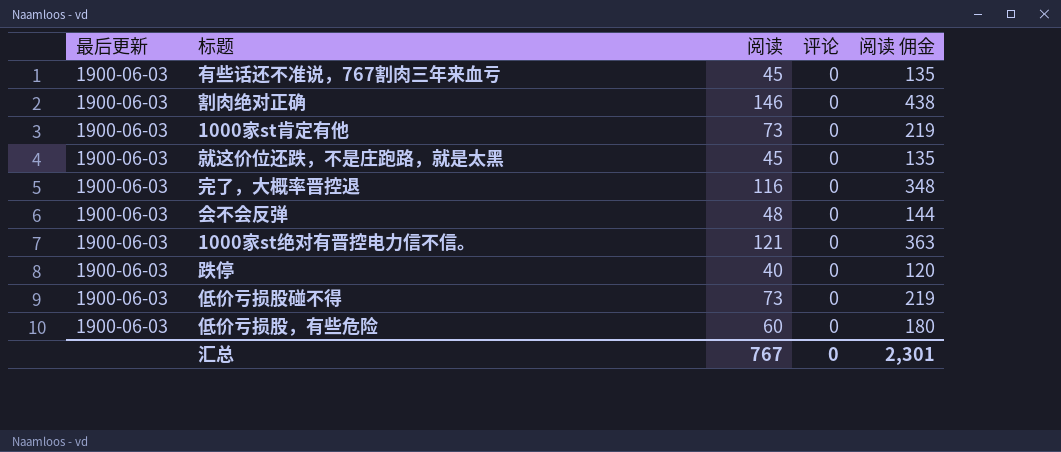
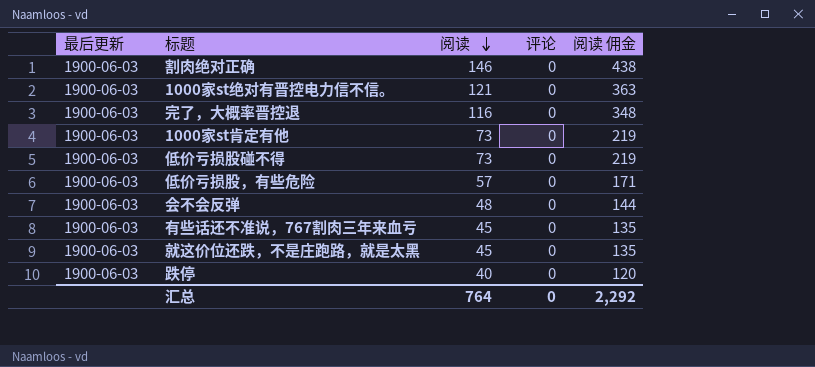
row order: none -> 阅读 descending
低价亏损股，有些危险 | 阅读: 60 -> 57
低价亏损股，有些危险 | 阅读 佣金: 180 -> 171
汇总 | 阅读: 767 -> 764
汇总 | 阅读 佣金: 2,301 -> 2,292

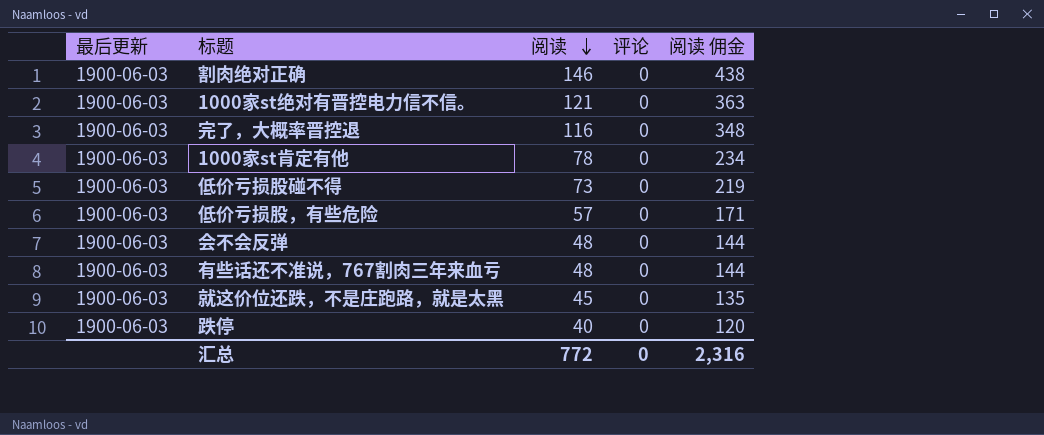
1000家st肯定有他 | 阅读: 73 -> 78
1000家st肯定有他 | 阅读 佣金: 219 -> 234
有些话还不准说，767割肉三年来血亏 | 阅读: 45 -> 48
有些话还不准说，767割肉三年来血亏 | 阅读 佣金: 135 -> 144
汇总 | 阅读: 764 -> 772
汇总 | 阅读 佣金: 2,292 -> 2,316

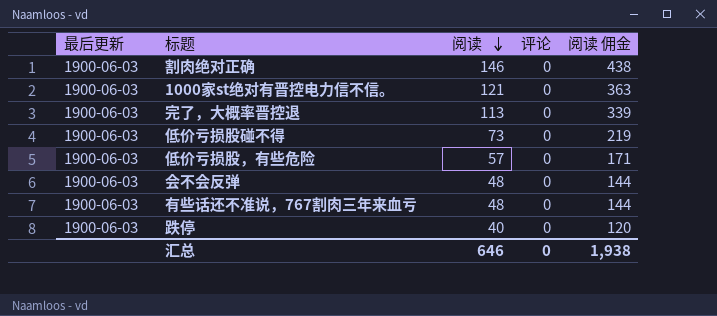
row 1000家st肯定有他: 1900-06-03 | 78 | 0 | 234 -> none
row 就这价位还跌，不是庄跑路，就是太黑: 1900-06-03 | 45 | 0 | 135 -> none
完了，大概率晋控退 | 阅读: 116 -> 113
完了，大概率晋控退 | 阅读 佣金: 348 -> 339
汇总 | 阅读: 772 -> 646
汇总 | 阅读 佣金: 2,316 -> 1,938

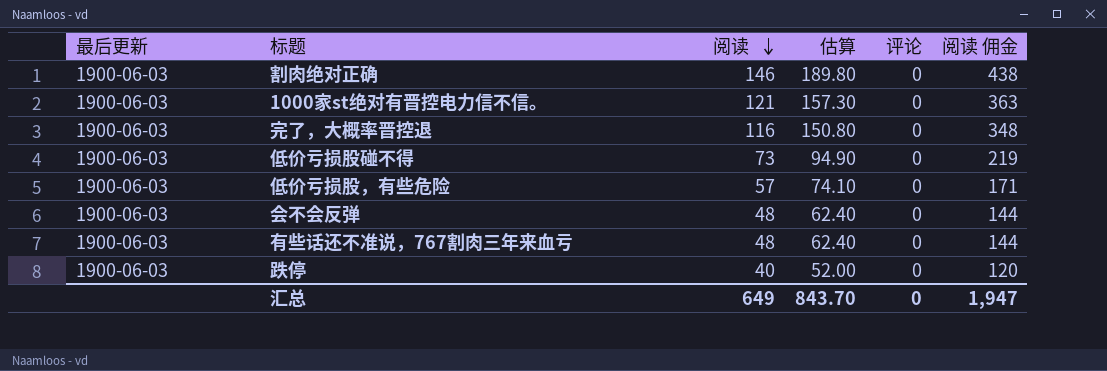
column 估算 | formula: none -> [阅读] * 1.3
完了，大概率晋控退 | 阅读: 113 -> 116
完了，大概率晋控退 | 阅读 佣金: 339 -> 348
汇总 | 阅读: 646 -> 649
汇总 | 阅读 佣金: 1,938 -> 1,947

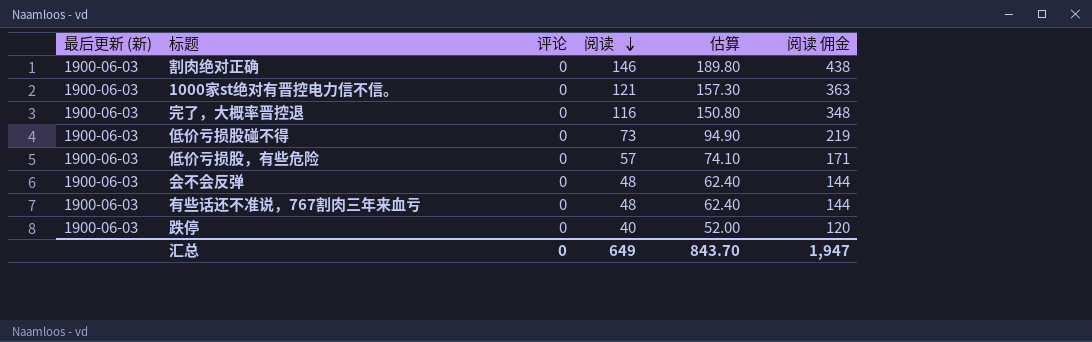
column name: 最后更新 -> 最后更新 (新)
column 评论 | position: 5 -> 3

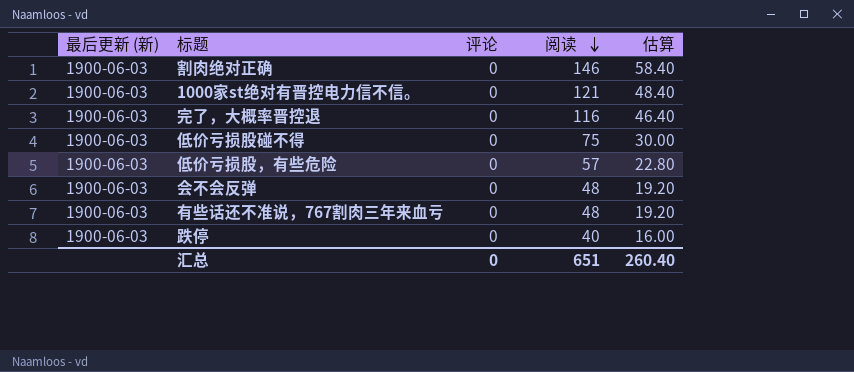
column 阅读 佣金 | formula: [阅读] * 3 -> none
column 估算 | formula: [阅读] * 1.3 -> [阅读] * 0.4
低价亏损股碰不得 | 阅读: 73 -> 75
汇总 | 阅读: 649 -> 651
汇总 | 估算: 843.70 -> 260.40

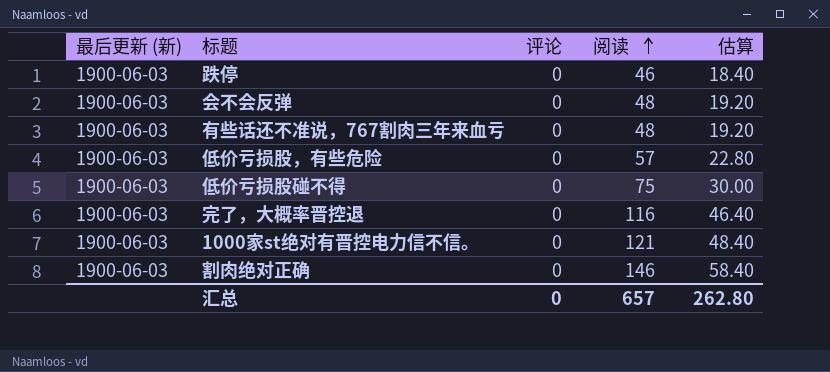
row order: 阅读 descending -> 阅读 ascending
跌停 | 阅读: 40 -> 46
跌停 | 估算: 16.00 -> 18.40
汇总 | 阅读: 651 -> 657
汇总 | 估算: 260.40 -> 262.80

